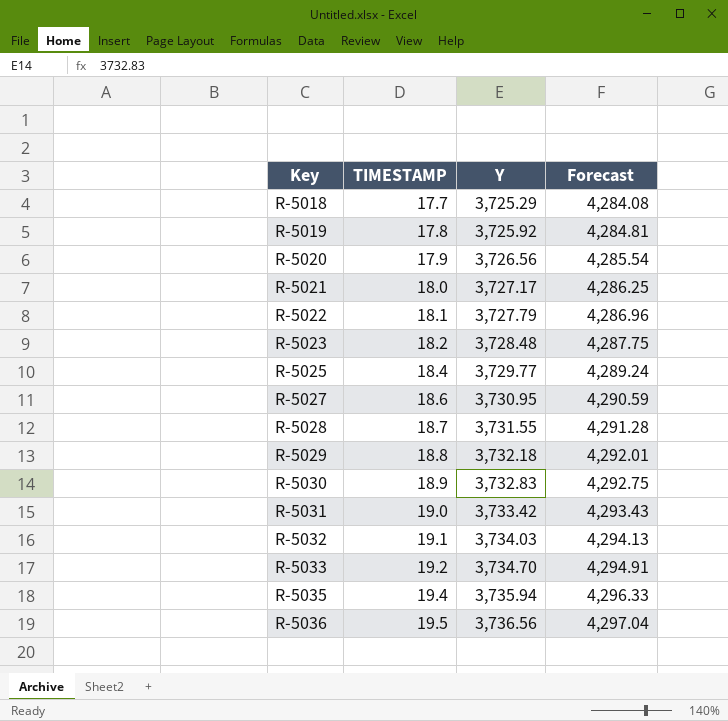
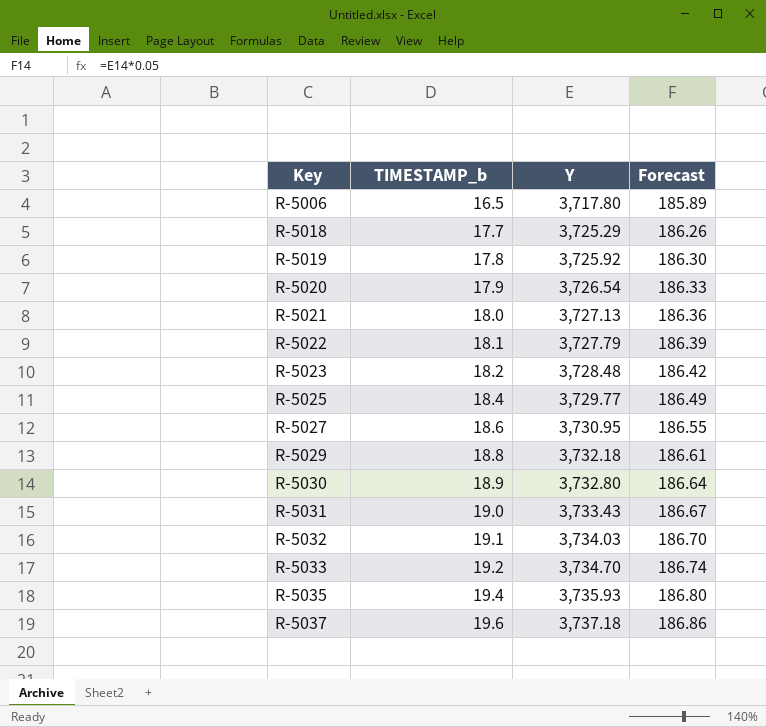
column name: TIMESTAMP -> TIMESTAMP_b
column Forecast | formula: [Y] * 1.15 -> [Y] * 0.05
row R-5028: 18.7 | 3,731.55 | 4,291.28 -> none
row R-5036: 19.5 | 3,736.56 | 4,297.04 -> none
row R-5006: none -> 16.5 | 3,717.80 | 185.89
R-5020 | Y: 3,726.56 -> 3,726.54
R-5021 | Y: 3,727.17 -> 3,727.13
R-5030 | Y: 3,732.83 -> 3,732.80
R-5031 | Y: 3,733.42 -> 3,733.43
R-5035 | Y: 3,735.94 -> 3,735.93
row R-5037: none -> 19.6 | 3,737.18 | 186.86

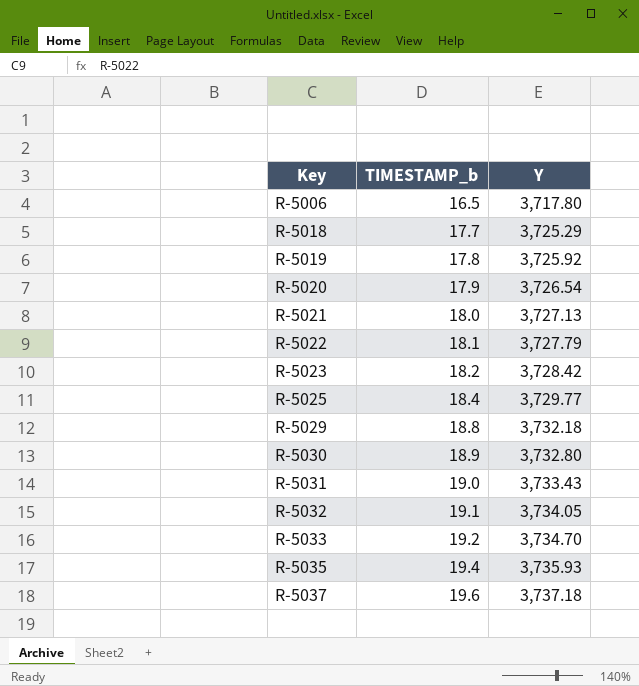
column Forecast | formula: [Y] * 0.05 -> none
row R-5027: 18.6 | 3,730.95 | 186.55 -> none
R-5023 | Y: 3,728.48 -> 3,728.42
R-5032 | Y: 3,734.03 -> 3,734.05

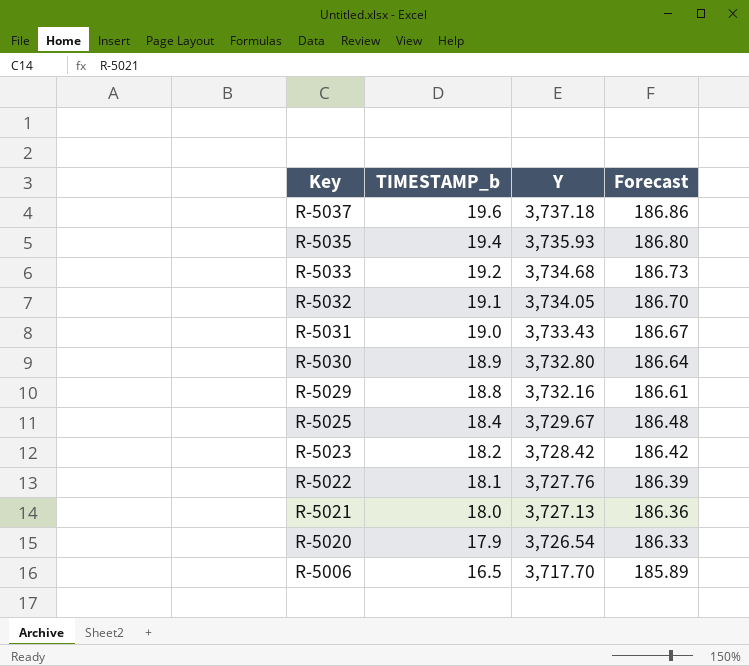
row order: Key ascending -> Key descending
column Forecast | formula: none -> [Y] * 0.05
row R-5018: 17.7 | 3,725.29 -> none
row R-5019: 17.8 | 3,725.92 -> none
R-5033 | Y: 3,734.70 -> 3,734.68
R-5029 | Y: 3,732.18 -> 3,732.16
R-5025 | Y: 3,729.77 -> 3,729.67
R-5022 | Y: 3,727.79 -> 3,727.76
R-5006 | Y: 3,717.80 -> 3,717.70

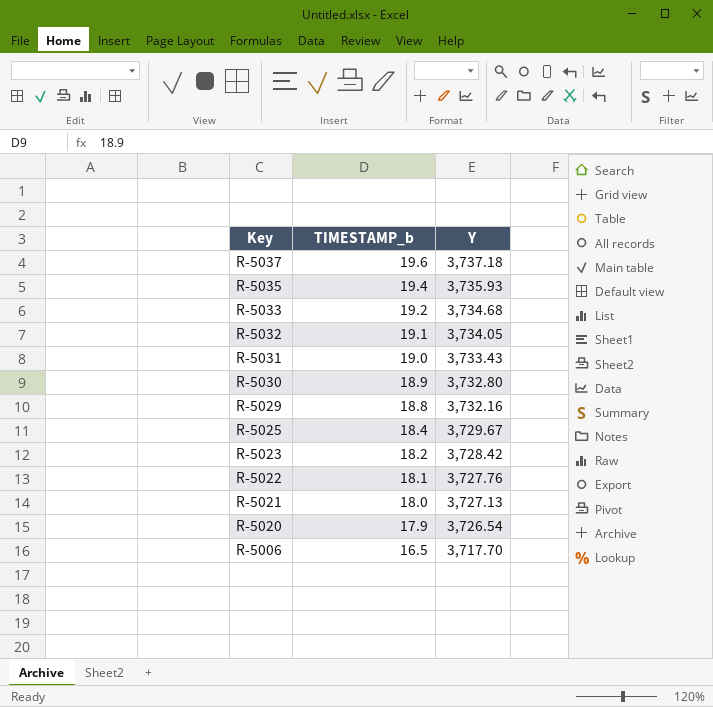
column Forecast | formula: [Y] * 0.05 -> none

